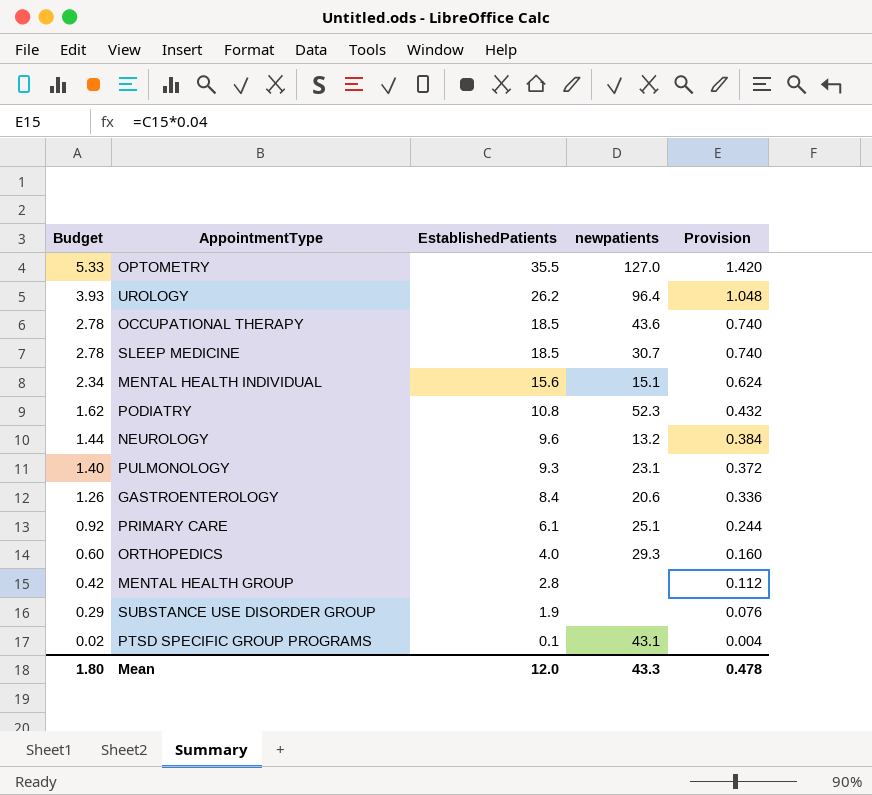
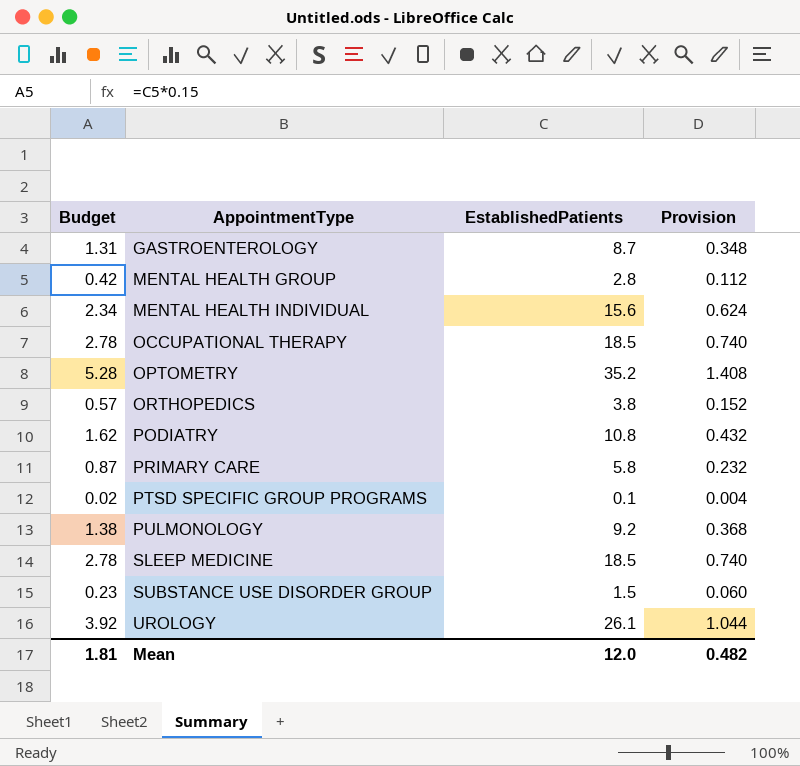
row order: Budget descending -> AppointmentType ascending
column newpatients | position: 4 -> none
row NEUROLOGY: 1.44 | 9.6 | 13.2 | 0.384 -> none
GASTROENTEROLOGY | Budget: 1.26 -> 1.31
GASTROENTEROLOGY | EstablishedPatients: 8.4 -> 8.7
GASTROENTEROLOGY | Provision: 0.336 -> 0.348
OPTOMETRY | Budget: 5.33 -> 5.28
OPTOMETRY | EstablishedPatients: 35.5 -> 35.2
OPTOMETRY | Provision: 1.420 -> 1.408
ORTHOPEDICS | Budget: 0.60 -> 0.57
ORTHOPEDICS | EstablishedPatients: 4.0 -> 3.8
ORTHOPEDICS | Provision: 0.160 -> 0.152
PRIMARY CARE | Budget: 0.92 -> 0.87
PRIMARY CARE | EstablishedPatients: 6.1 -> 5.8
PRIMARY CARE | Provision: 0.244 -> 0.232
PULMONOLOGY | Budget: 1.40 -> 1.38
PULMONOLOGY | EstablishedPatients: 9.3 -> 9.2
PULMONOLOGY | Provision: 0.372 -> 0.368
SUBSTANCE USE DISORDER GROUP | Budget: 0.29 -> 0.23
SUBSTANCE USE DISORDER GROUP | EstablishedPatients: 1.9 -> 1.5
SUBSTANCE USE DISORDER GROUP | Provision: 0.076 -> 0.060
UROLOGY | Budget: 3.93 -> 3.92
UROLOGY | EstablishedPatients: 26.2 -> 26.1
UROLOGY | Provision: 1.048 -> 1.044
Mean | Budget: 1.80 -> 1.81
Mean | Provision: 0.478 -> 0.482

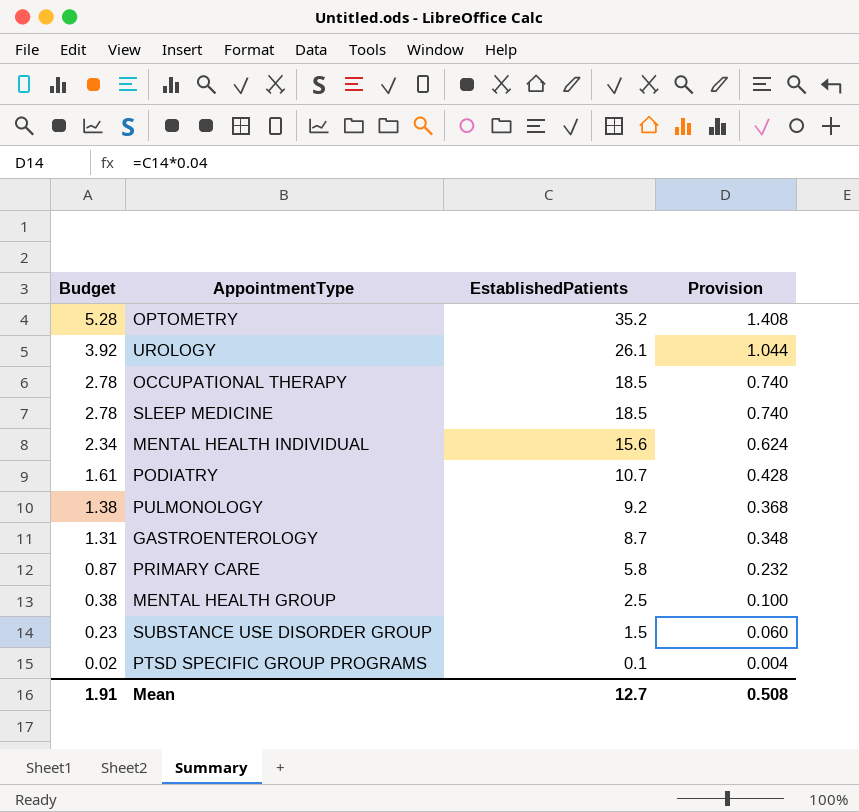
row order: AppointmentType ascending -> Budget descending
row ORTHOPEDICS: 0.57 | 3.8 | 0.152 -> none
PODIATRY | Budget: 1.62 -> 1.61
PODIATRY | EstablishedPatients: 10.8 -> 10.7
PODIATRY | Provision: 0.432 -> 0.428
MENTAL HEALTH GROUP | Budget: 0.42 -> 0.38
MENTAL HEALTH GROUP | EstablishedPatients: 2.8 -> 2.5
MENTAL HEALTH GROUP | Provision: 0.112 -> 0.100
Mean | Budget: 1.81 -> 1.91
Mean | EstablishedPatients: 12.0 -> 12.7
Mean | Provision: 0.482 -> 0.508

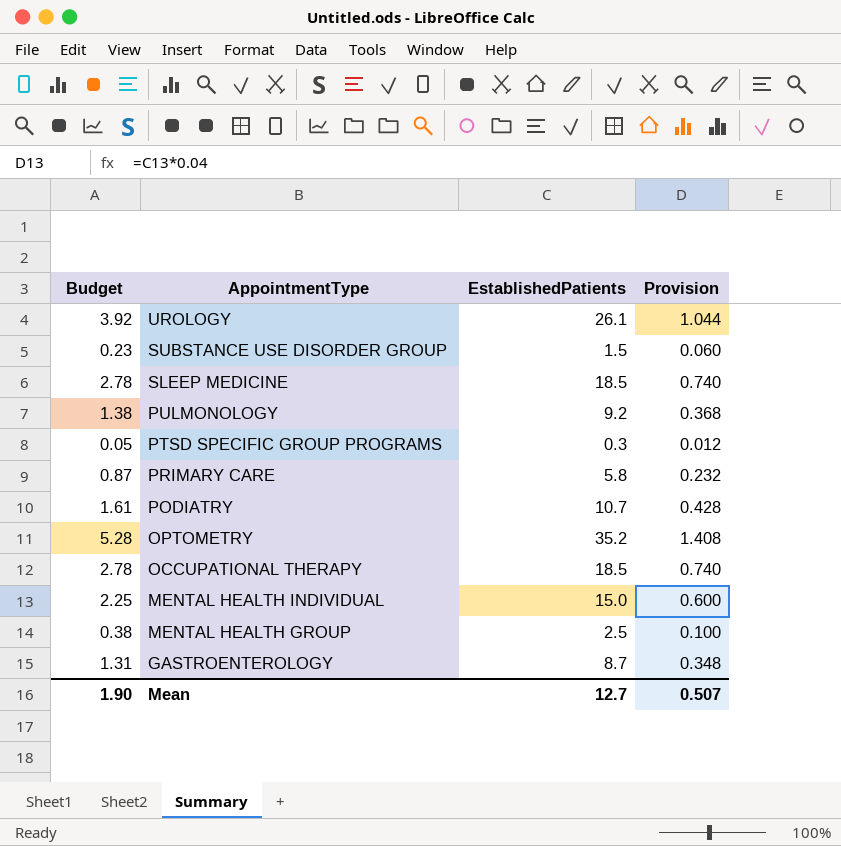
row order: Budget descending -> AppointmentType descending
PTSD SPECIFIC GROUP PROGRAMS | Budget: 0.02 -> 0.05
PTSD SPECIFIC GROUP PROGRAMS | EstablishedPatients: 0.1 -> 0.3
PTSD SPECIFIC GROUP PROGRAMS | Provision: 0.004 -> 0.012
MENTAL HEALTH INDIVIDUAL | Budget: 2.34 -> 2.25
MENTAL HEALTH INDIVIDUAL | EstablishedPatients: 15.6 -> 15.0
MENTAL HEALTH INDIVIDUAL | Provision: 0.624 -> 0.600
Mean | Budget: 1.91 -> 1.90
Mean | Provision: 0.508 -> 0.507

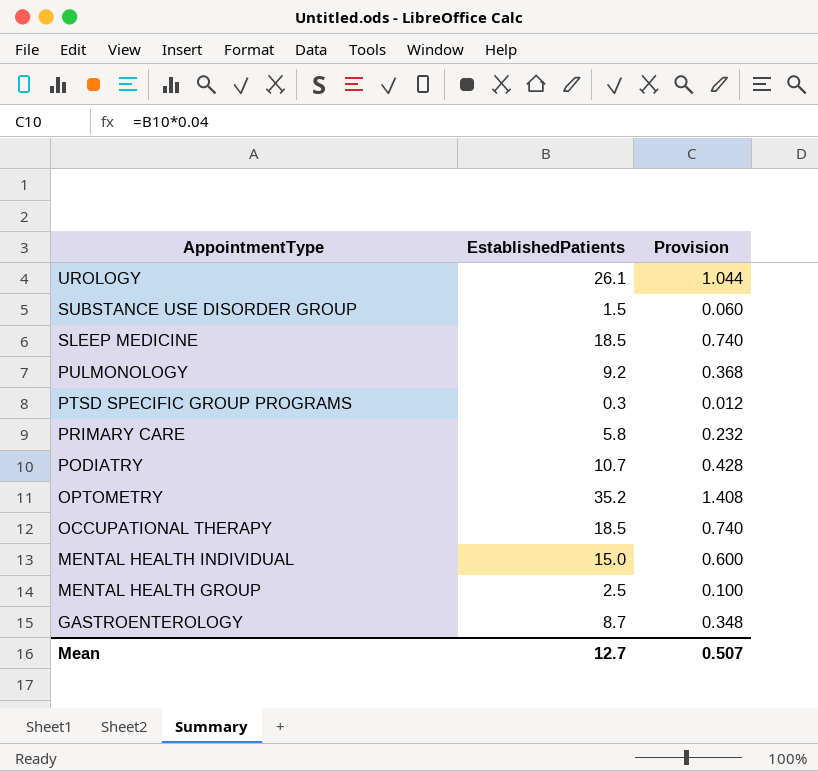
column Budget | formula: [EstablishedPatients] * 0.15 -> none

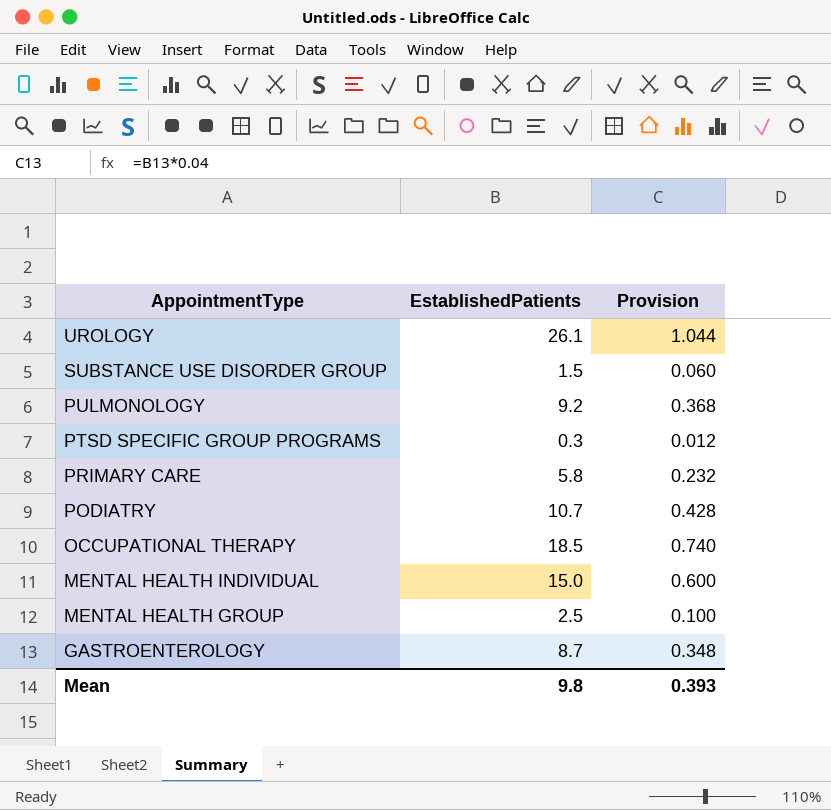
row SLEEP MEDICINE: 18.5 | 0.740 -> none
row OPTOMETRY: 35.2 | 1.408 -> none
Mean | EstablishedPatients: 12.7 -> 9.8
Mean | Provision: 0.507 -> 0.393

